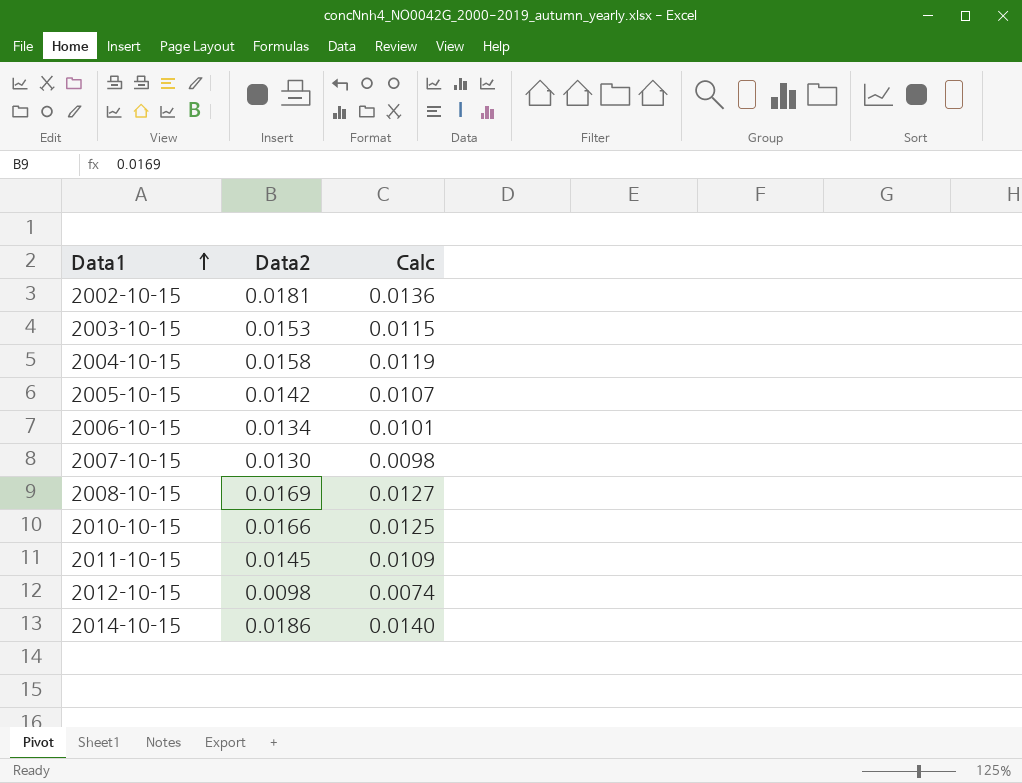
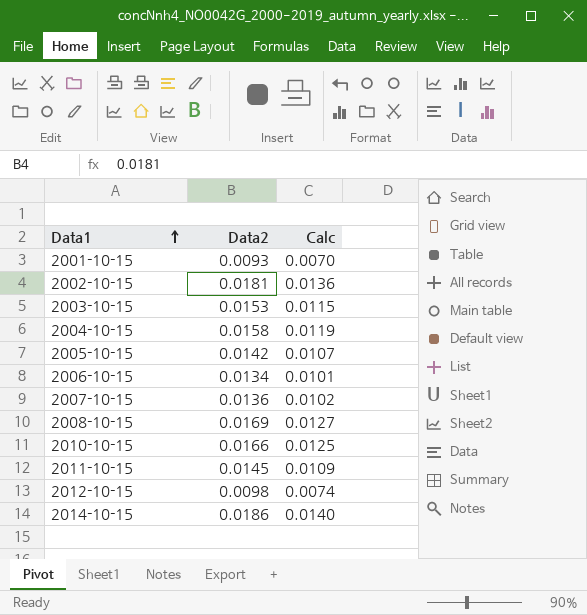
row 2001-10-15: none -> 0.0093 | 0.0070
2007-10-15 | Data2: 0.0130 -> 0.0136
2007-10-15 | Calc: 0.0098 -> 0.0102

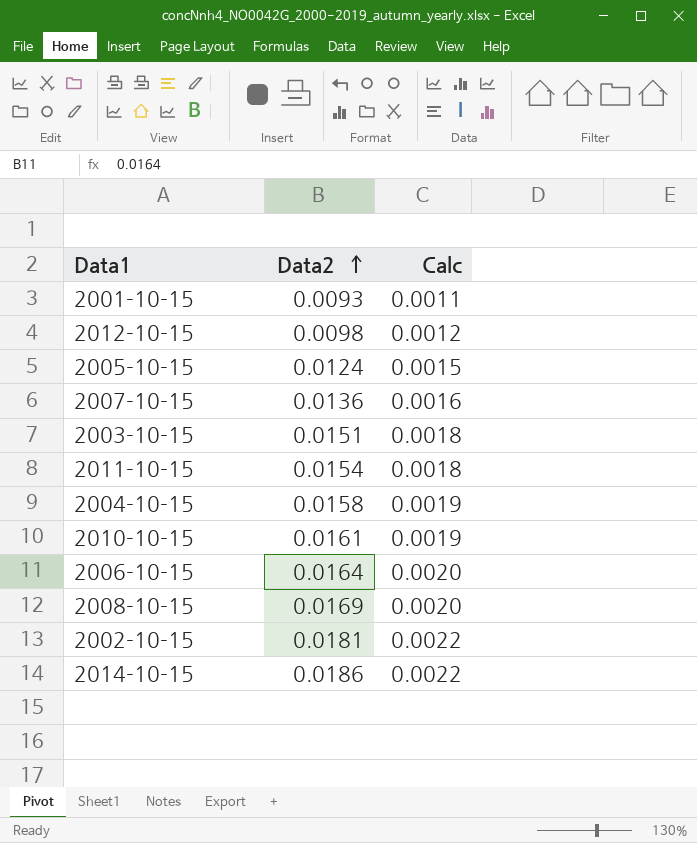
row order: Data1 ascending -> Data2 ascending
column Calc | formula: [Data2] * 0.75 -> [Data2] * 0.12
2005-10-15 | Data2: 0.0142 -> 0.0124
2003-10-15 | Data2: 0.0153 -> 0.0151
2011-10-15 | Data2: 0.0145 -> 0.0154
2010-10-15 | Data2: 0.0166 -> 0.0161
2006-10-15 | Data2: 0.0134 -> 0.0164

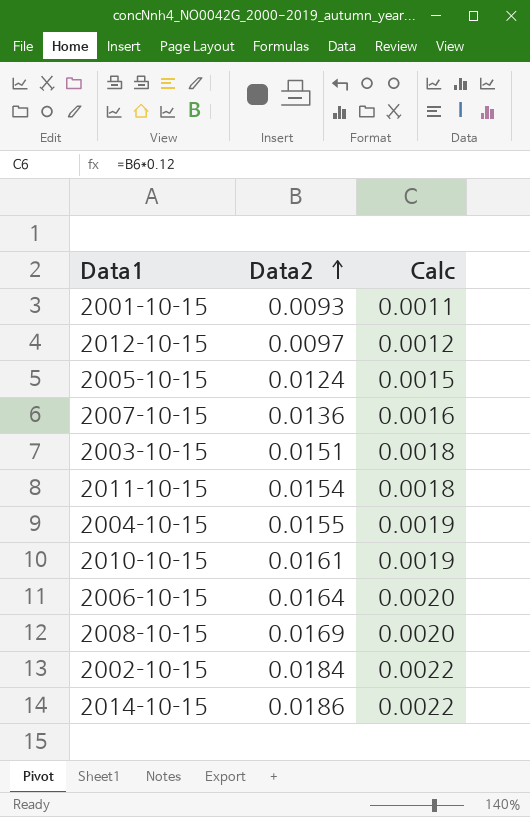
2012-10-15 | Data2: 0.0098 -> 0.0097
2004-10-15 | Data2: 0.0158 -> 0.0155
2002-10-15 | Data2: 0.0181 -> 0.0184

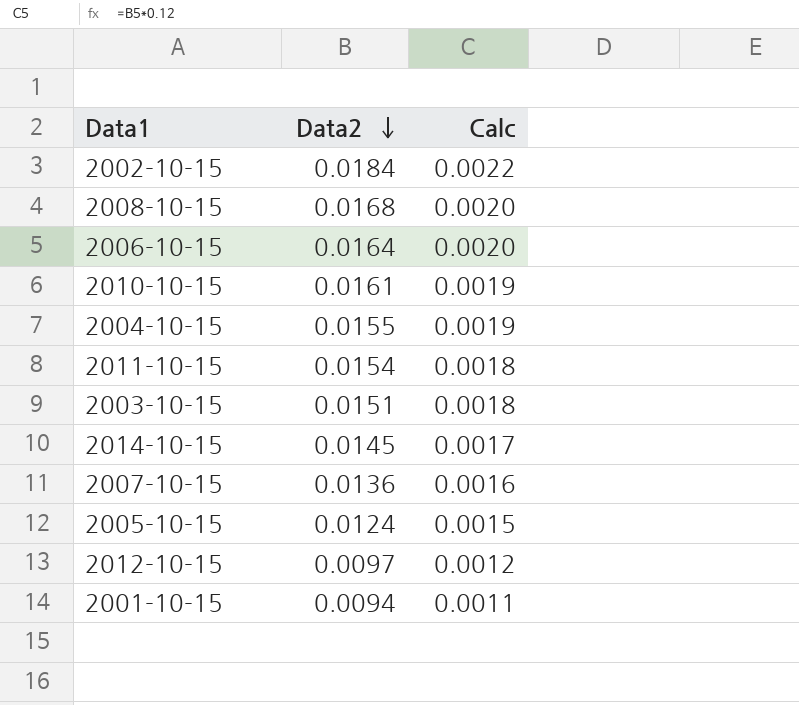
row order: Data2 ascending -> Data2 descending
2008-10-15 | Data2: 0.0169 -> 0.0168
2014-10-15 | Data2: 0.0186 -> 0.0145
2014-10-15 | Calc: 0.0022 -> 0.0017
2001-10-15 | Data2: 0.0093 -> 0.0094

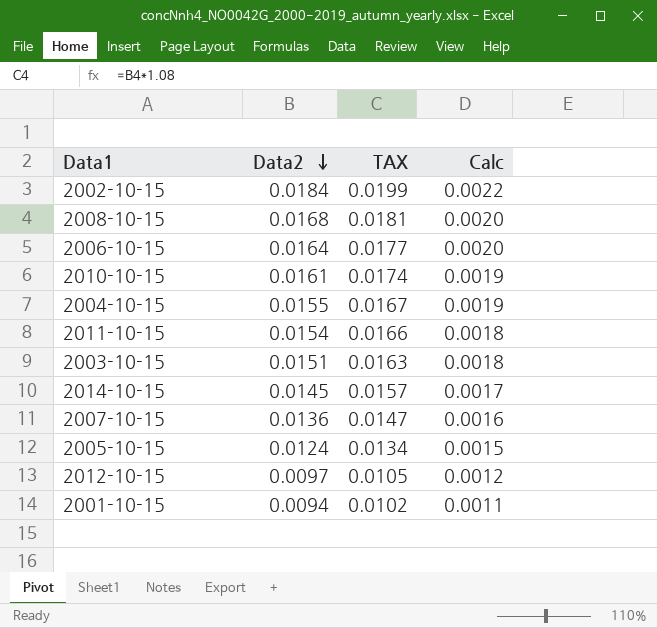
column TAX | formula: none -> [Data2] * 1.08

